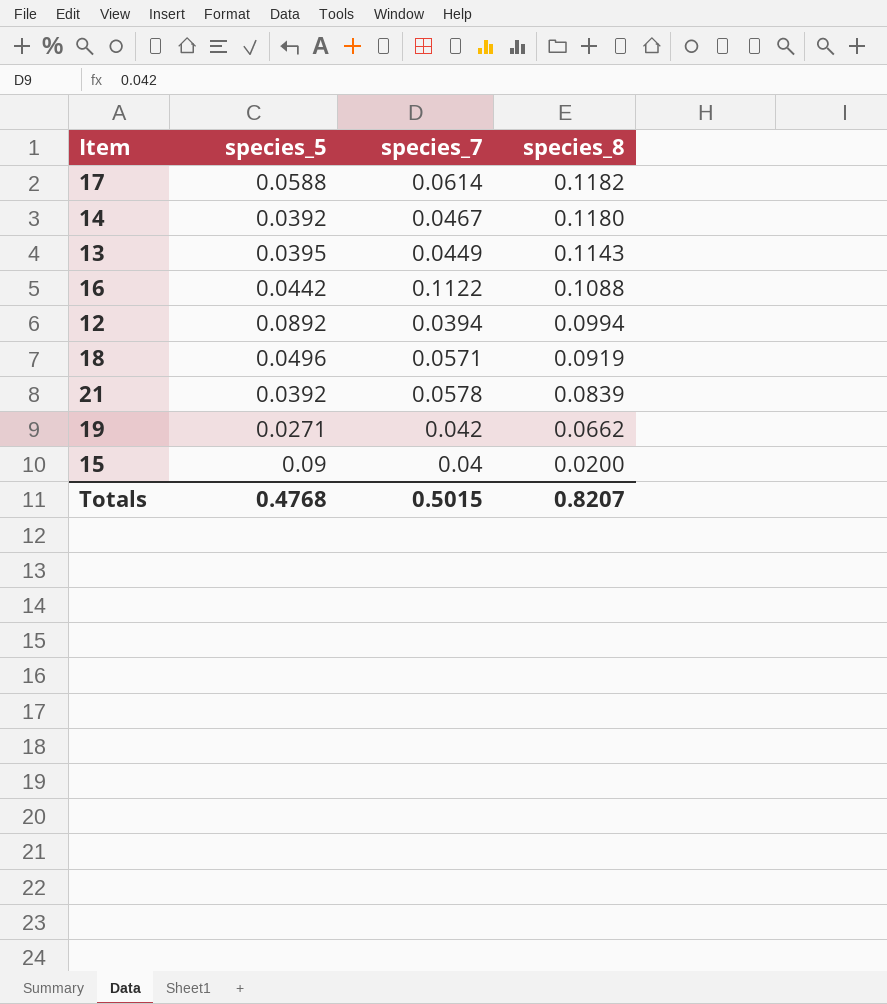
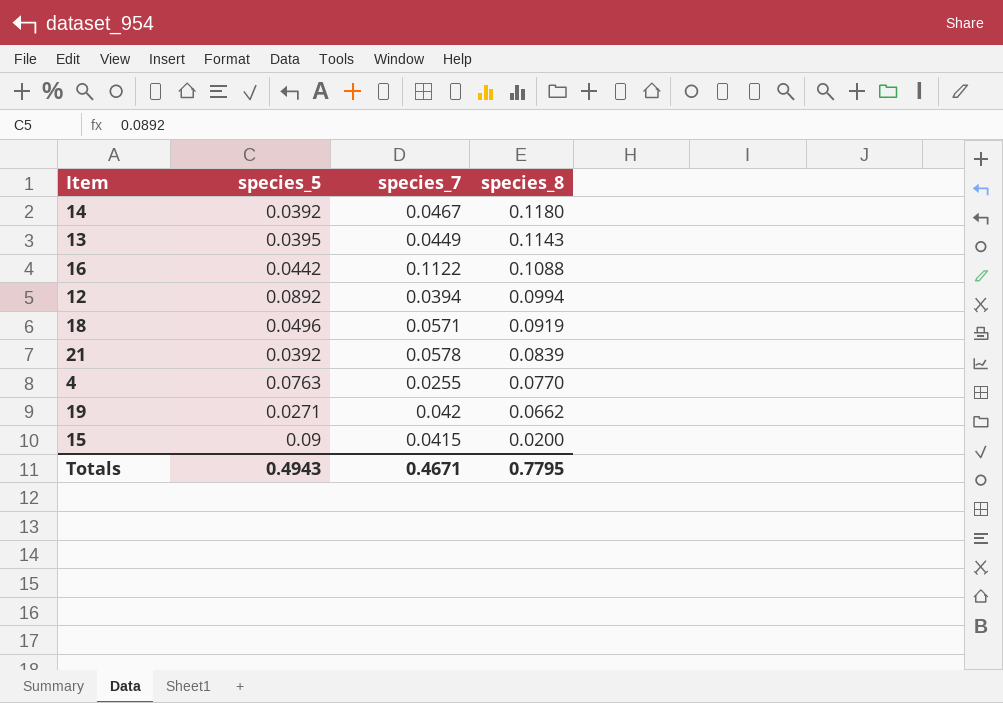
row 17: 0.0588 | 0.0614 | 0.1182 -> none
row 4: none -> 0.0763 | 0.0255 | 0.0770
15 | species_7: 0.04 -> 0.0415
Totals | species_5: 0.4768 -> 0.4943
Totals | species_7: 0.5015 -> 0.4671
Totals | species_8: 0.8207 -> 0.7795

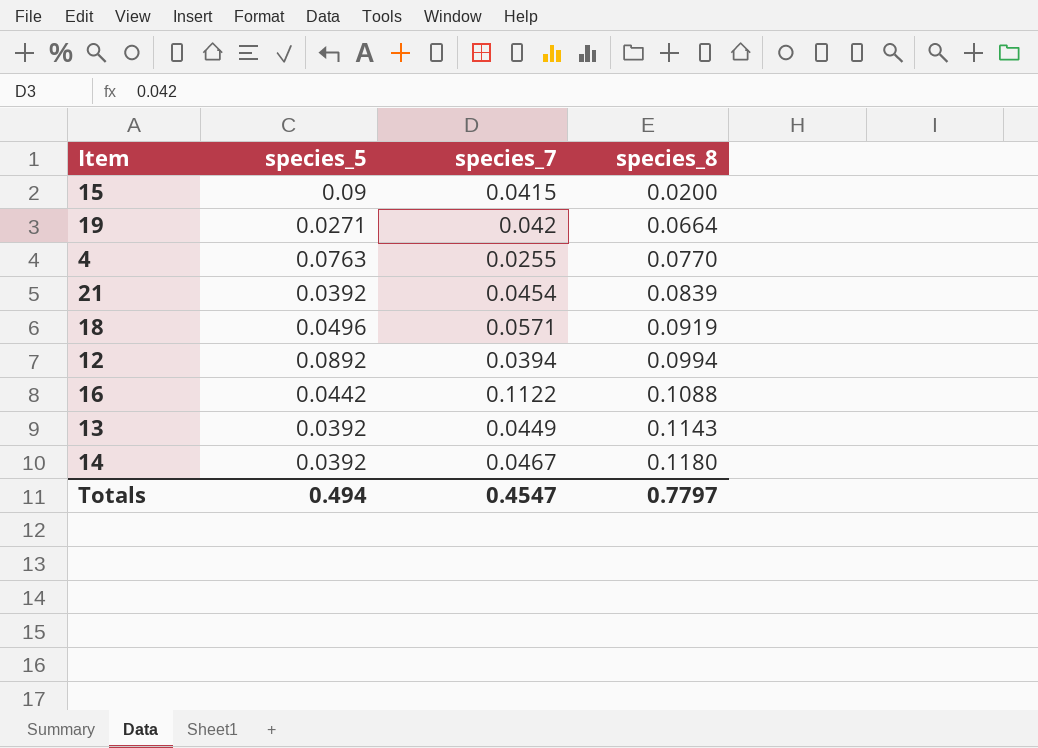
row order: species_8 descending -> species_8 ascending
19 | species_8: 0.0662 -> 0.0664
21 | species_7: 0.0578 -> 0.0454
13 | species_5: 0.0395 -> 0.0392
Totals | species_5: 0.4943 -> 0.494
Totals | species_7: 0.4671 -> 0.4547
Totals | species_8: 0.7795 -> 0.7797

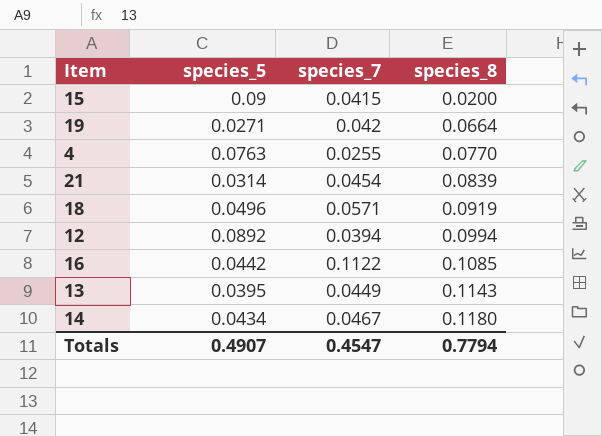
21 | species_5: 0.0392 -> 0.0314
16 | species_8: 0.1088 -> 0.1085
13 | species_5: 0.0392 -> 0.0395
14 | species_5: 0.0392 -> 0.0434
Totals | species_5: 0.494 -> 0.4907
Totals | species_8: 0.7797 -> 0.7794

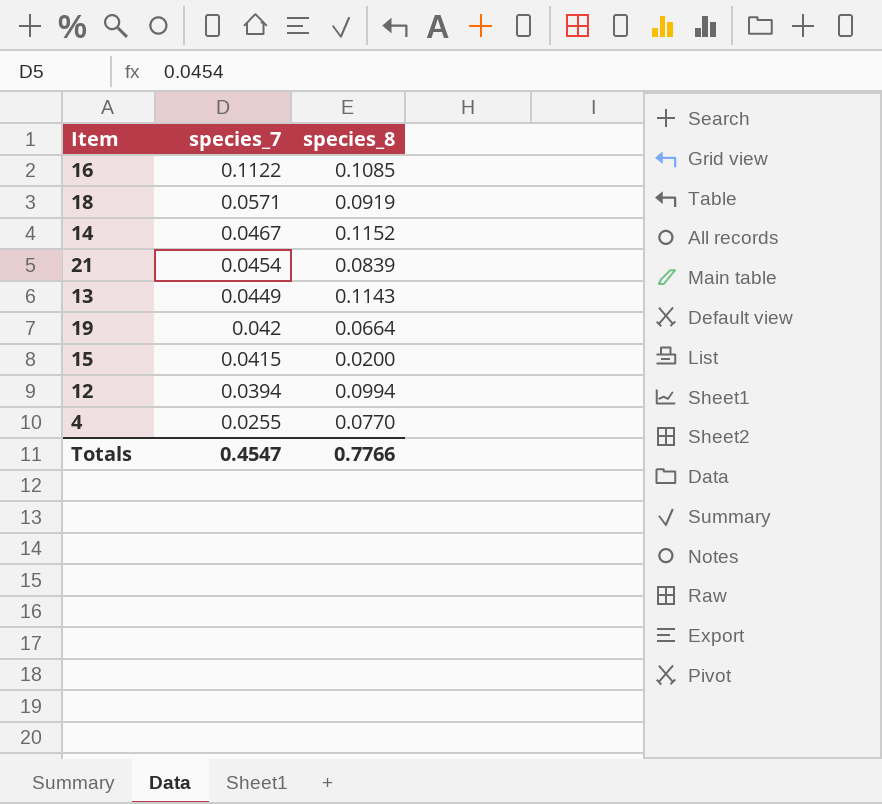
row order: species_8 ascending -> species_7 descending
column species_5 | position: 2 -> none
14 | species_8: 0.1180 -> 0.1152
Totals | species_8: 0.7794 -> 0.7766

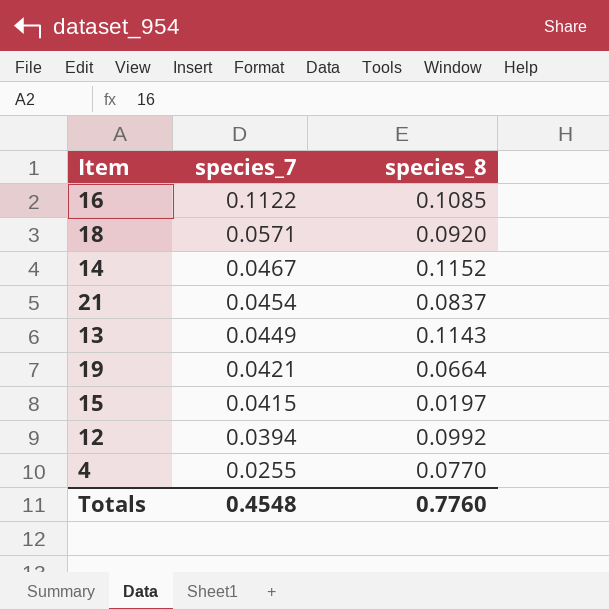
18 | species_8: 0.0919 -> 0.0920
21 | species_8: 0.0839 -> 0.0837
19 | species_7: 0.042 -> 0.0421
15 | species_8: 0.0200 -> 0.0197
12 | species_8: 0.0994 -> 0.0992
Totals | species_7: 0.4547 -> 0.4548
Totals | species_8: 0.7766 -> 0.7760

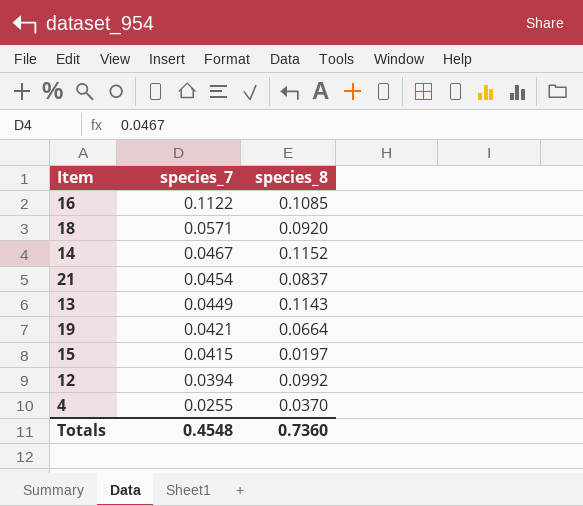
4 | species_8: 0.0770 -> 0.0370
Totals | species_8: 0.7760 -> 0.7360

